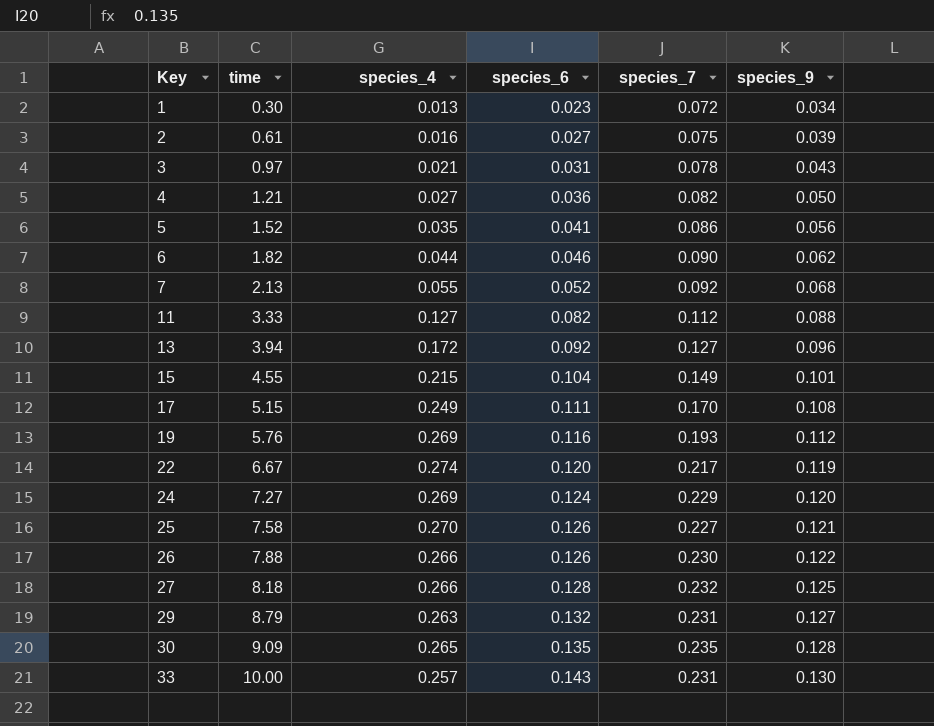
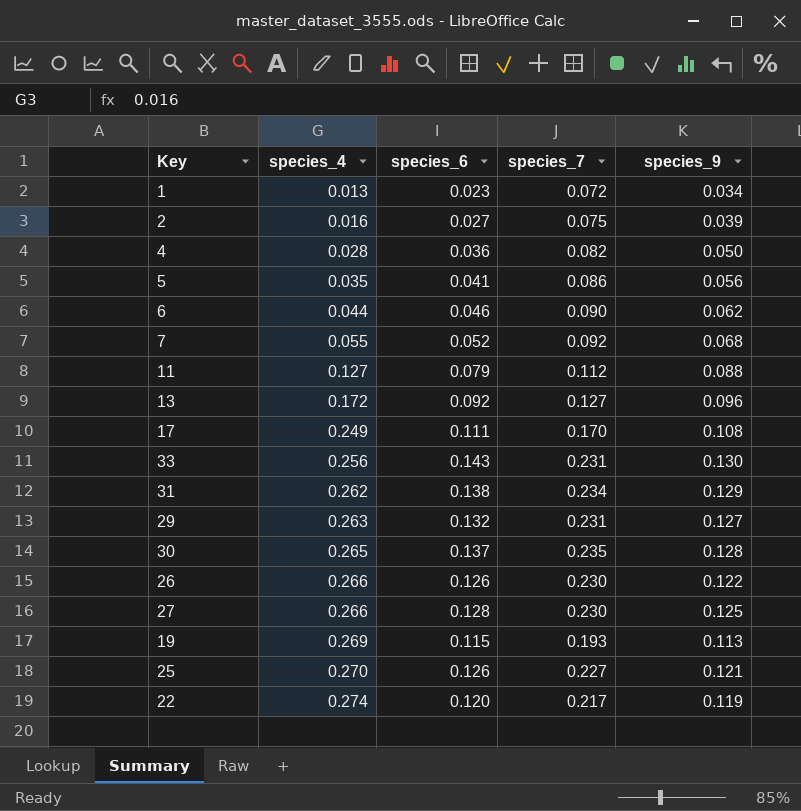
row order: Key ascending -> species_4 ascending
column time | position: 2 -> none
row 3: 0.97 | 0.021 | 0.031 | 0.078 | 0.043 -> none
row 15: 4.55 | 0.215 | 0.104 | 0.149 | 0.101 -> none
row 24: 7.27 | 0.269 | 0.124 | 0.229 | 0.120 -> none
4 | species_4: 0.027 -> 0.028
11 | species_6: 0.082 -> 0.079
33 | species_4: 0.257 -> 0.256
row 31: none -> 0.262 | 0.138 | 0.234 | 0.129
30 | species_6: 0.135 -> 0.137
27 | species_7: 0.232 -> 0.230
19 | species_6: 0.116 -> 0.115
19 | species_9: 0.112 -> 0.113

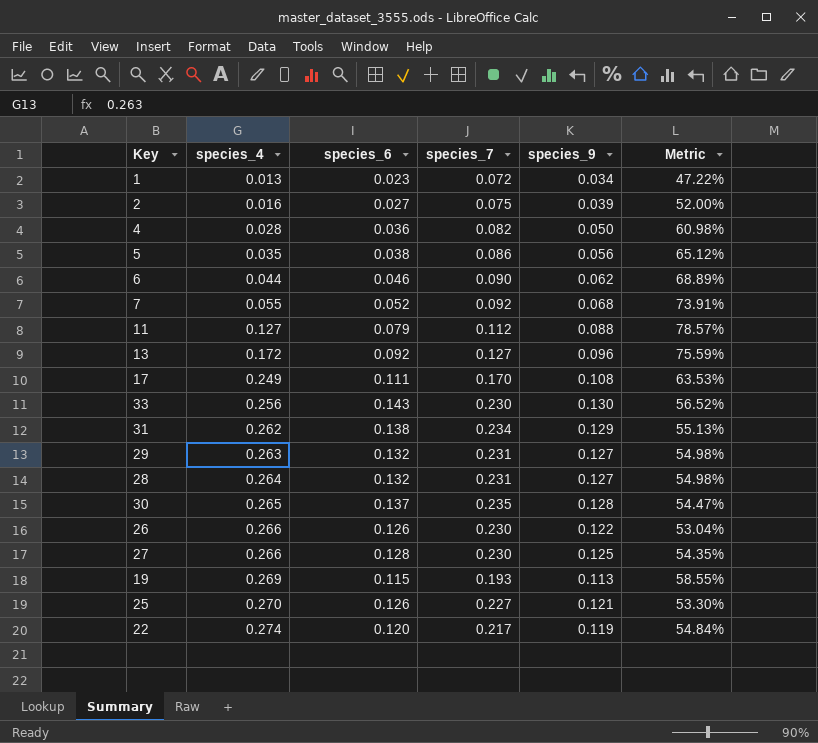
column Metric | formula: none -> [species_9] / [species_7]
5 | species_6: 0.041 -> 0.038
33 | species_7: 0.231 -> 0.230
row 28: none -> 0.264 | 0.132 | 0.231 | 0.127 | 54.98%

